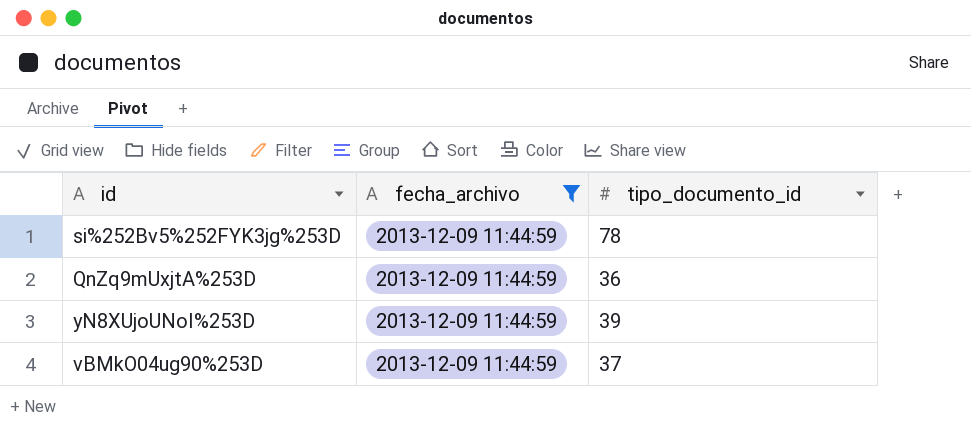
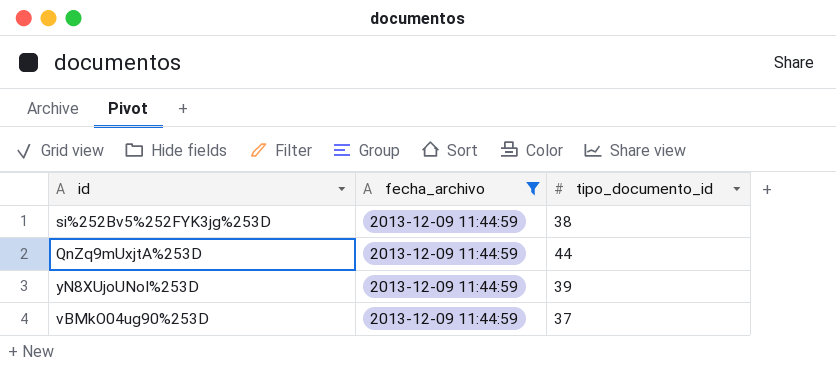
si%252Bv5%252FYK3jg%253D | tipo_documento_id: 78 -> 38
QnZq9mUxjtA%253D | tipo_documento_id: 36 -> 44

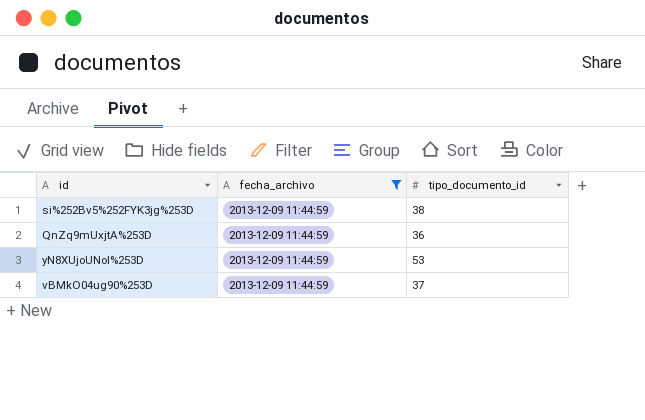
QnZq9mUxjtA%253D | tipo_documento_id: 44 -> 36
yN8XUjoUNoI%253D | tipo_documento_id: 39 -> 53

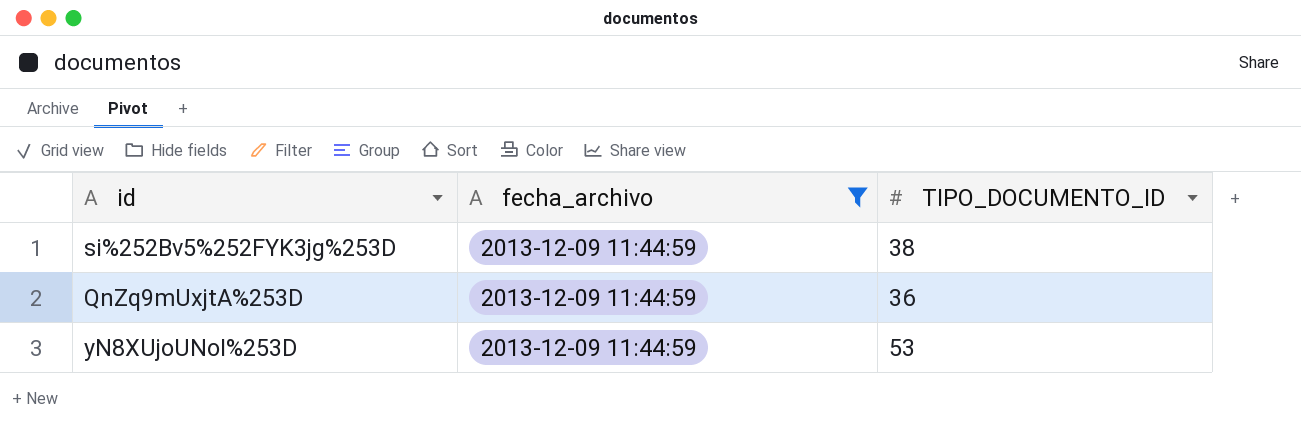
column name: tipo_documento_id -> TIPO_DOCUMENTO_ID
row vBMkO04ug90%253D: 2013-12-09 11:44:59 | 37 -> none

